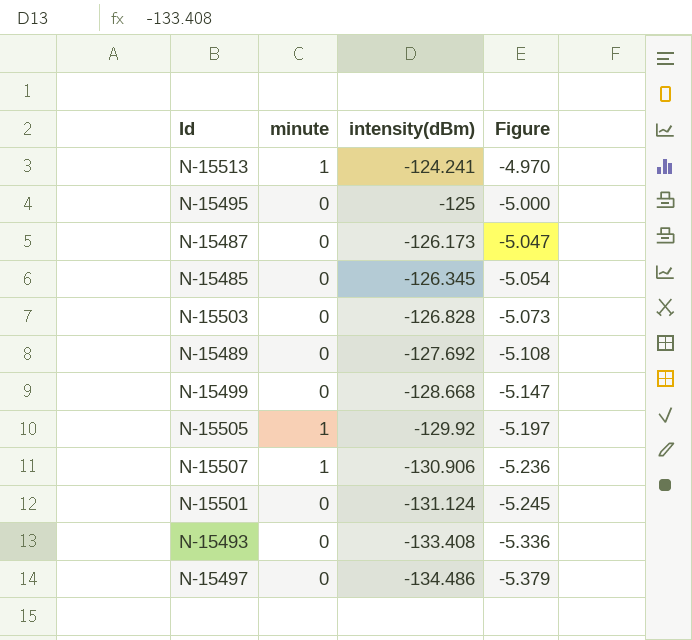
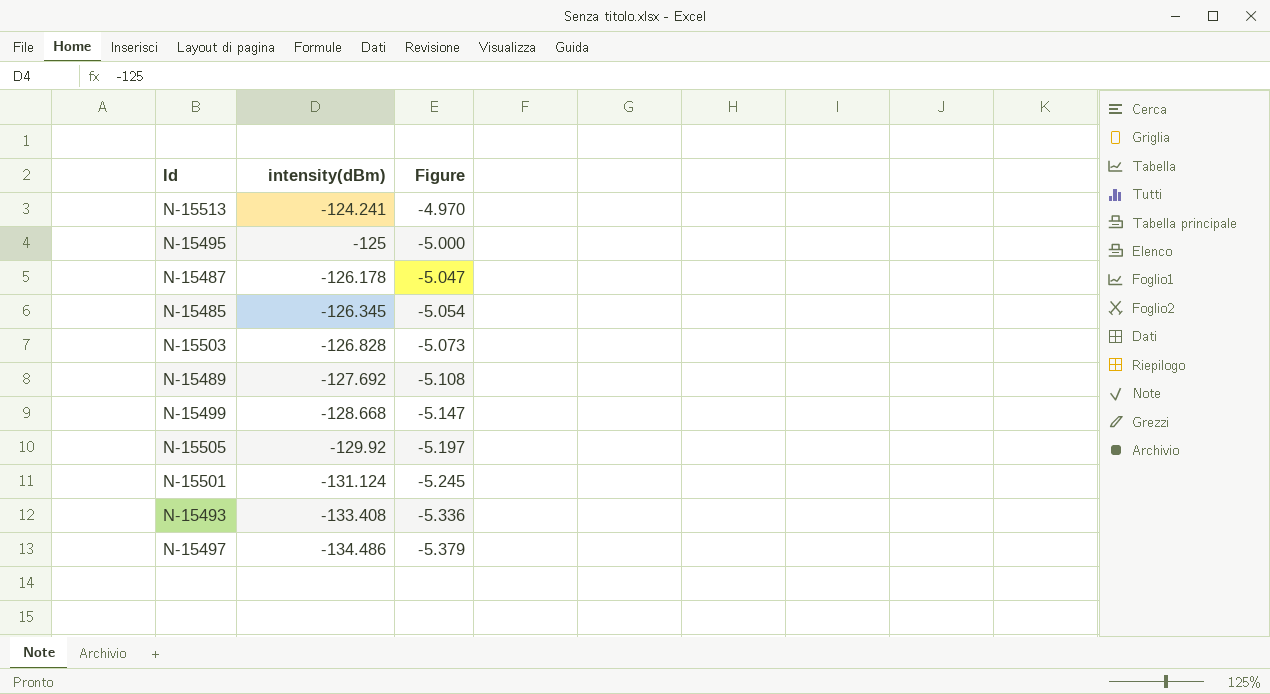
column minute | position: 2 -> none
row N-15507: 1 | -130.906 | -5.236 -> none
N-15487 | intensity(dBm): -126.173 -> -126.178

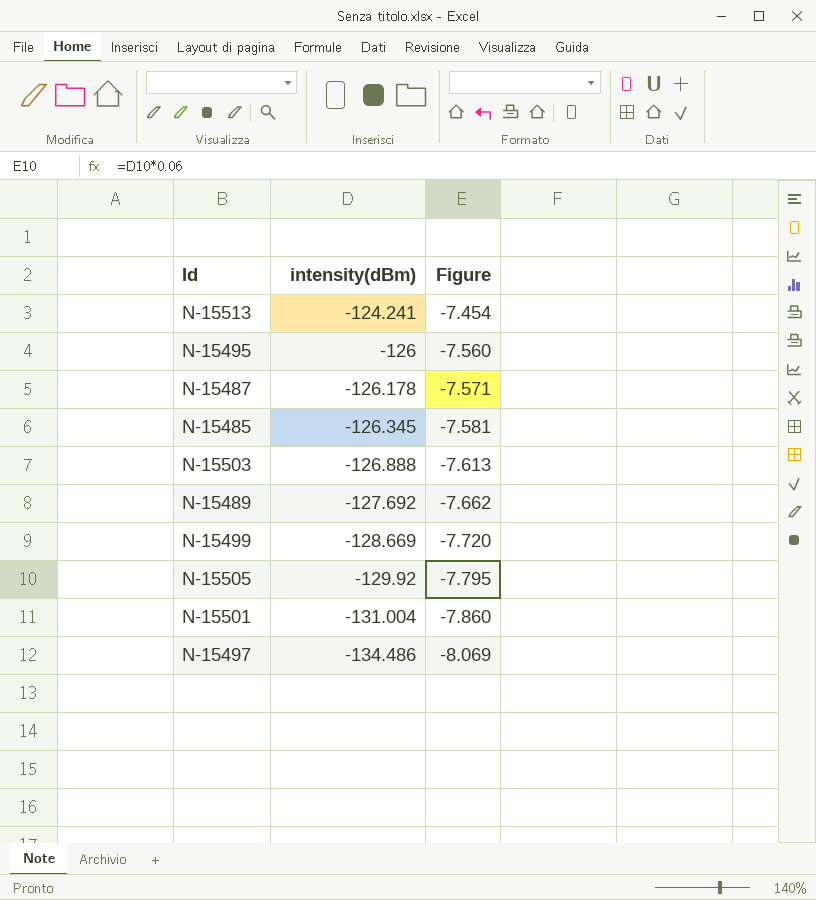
column Figure | formula: [intensity(dBm)] * 0.04 -> [intensity(dBm)] * 0.06
row N-15493: -133.408 | -5.336 -> none
N-15495 | intensity(dBm): -125 -> -126
N-15503 | intensity(dBm): -126.828 -> -126.888
N-15499 | intensity(dBm): -128.668 -> -128.669
N-15501 | intensity(dBm): -131.124 -> -131.004

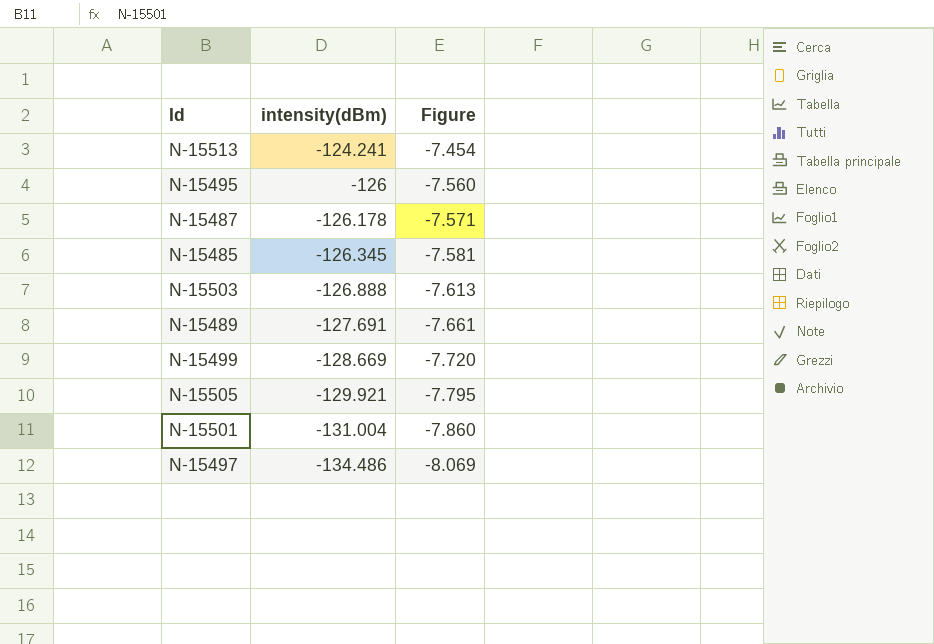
N-15489 | intensity(dBm): -127.692 -> -127.691
N-15489 | Figure: -7.662 -> -7.661
N-15505 | intensity(dBm): -129.92 -> -129.921

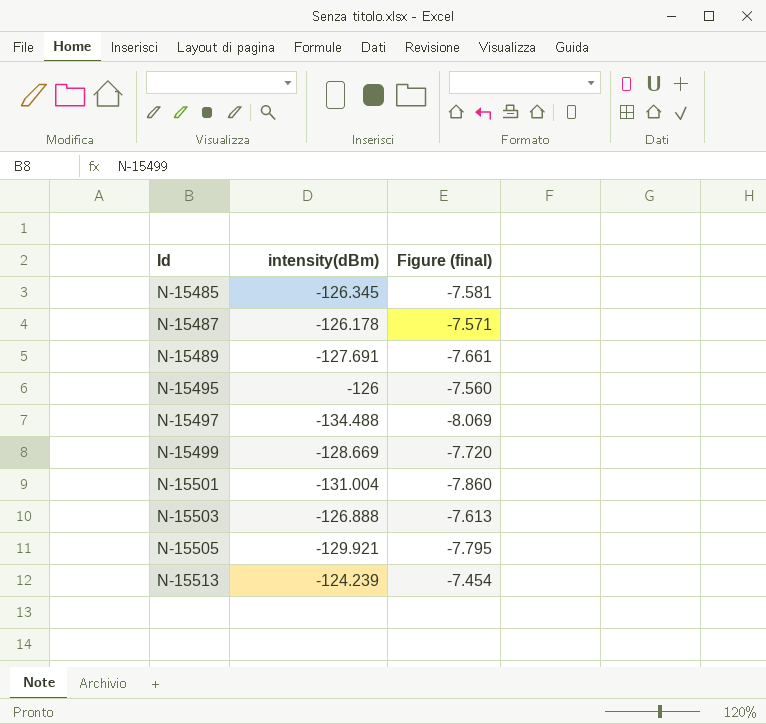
row order: intensity(dBm) descending -> Id ascending
column name: Figure -> Figure (final)
N-15497 | intensity(dBm): -134.486 -> -134.488
N-15513 | intensity(dBm): -124.241 -> -124.239

